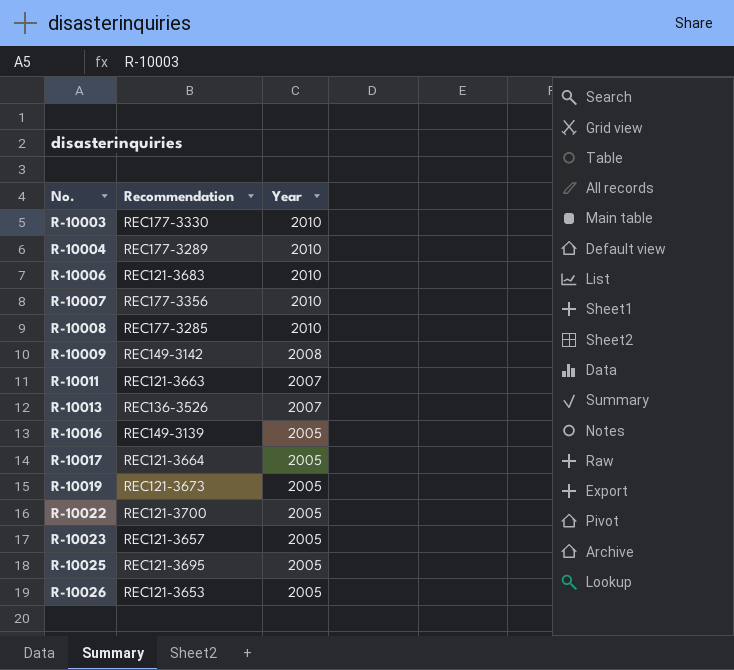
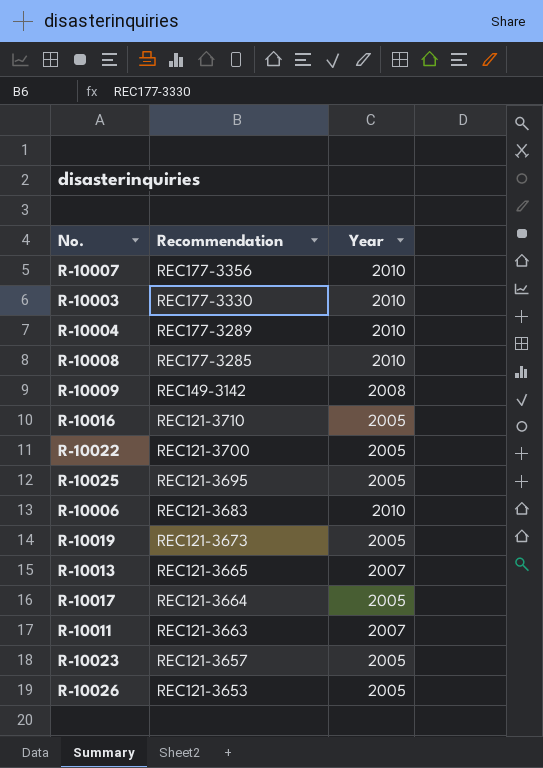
row order: No. ascending -> Recommendation descending
R-10016 | Recommendation: REC149-3139 -> REC121-3710
R-10013 | Recommendation: REC136-3526 -> REC121-3665

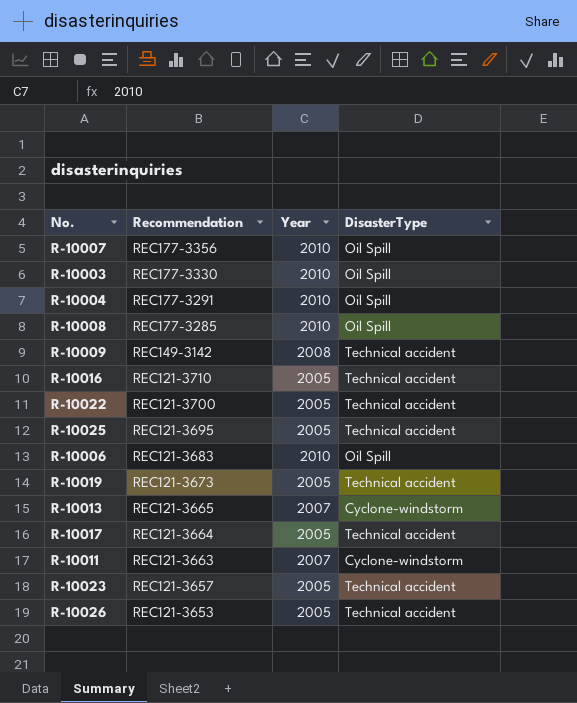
column DisasterType | position: none -> 4
R-10004 | Recommendation: REC177-3289 -> REC177-3291

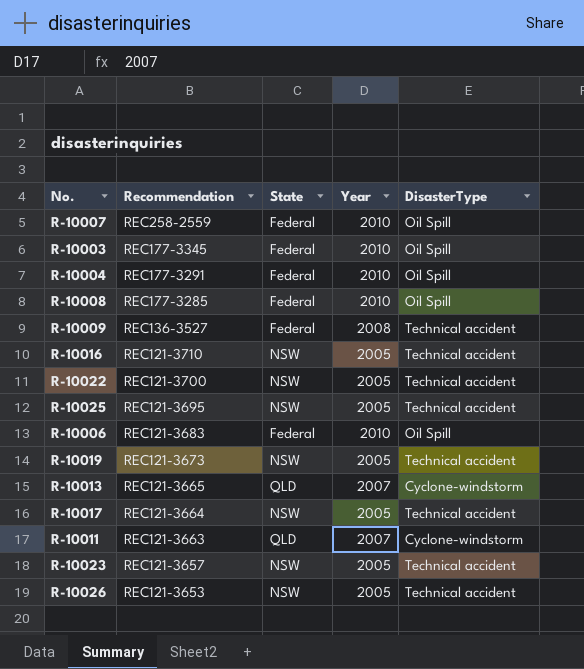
column State | position: none -> 3
R-10007 | Recommendation: REC177-3356 -> REC258-2559
R-10003 | Recommendation: REC177-3330 -> REC177-3345
R-10009 | Recommendation: REC149-3142 -> REC136-3527

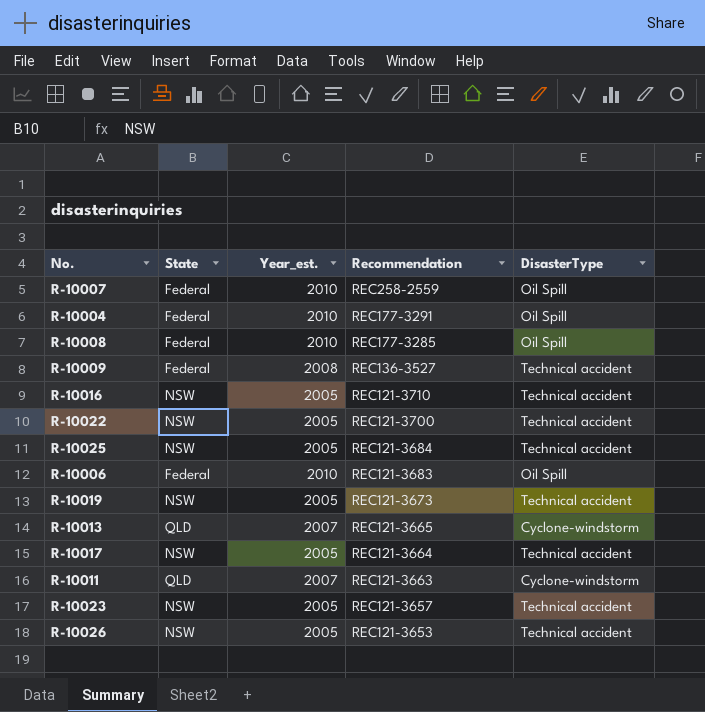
column name: Year -> Year_est.
column Recommendation | position: 2 -> 4
row R-10003: REC177-3345 | Federal | 2010 | Oil Spill -> none
R-10025 | Recommendation: REC121-3695 -> REC121-3684

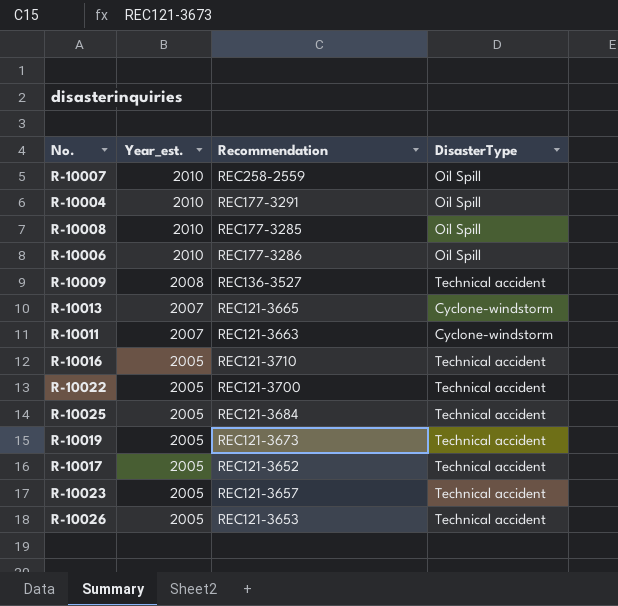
row order: Recommendation descending -> Year_est. descending
column State | position: 2 -> none
R-10006 | Recommendation: REC121-3683 -> REC177-3286
R-10017 | Recommendation: REC121-3664 -> REC121-3652

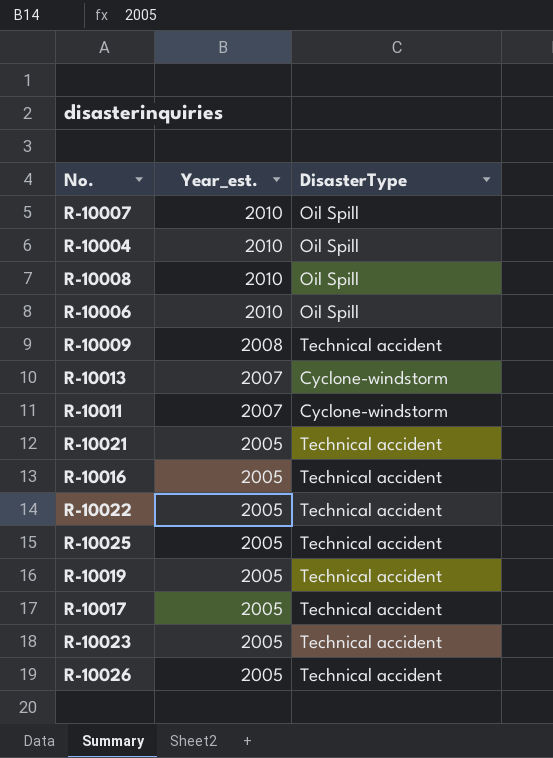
column Recommendation | position: 3 -> none
row R-10021: none -> 2005 | Technical accident

